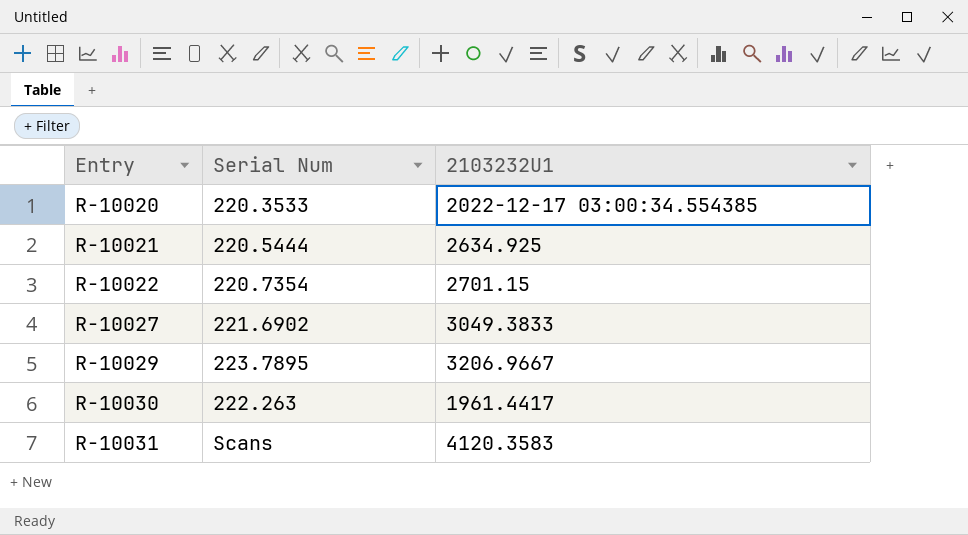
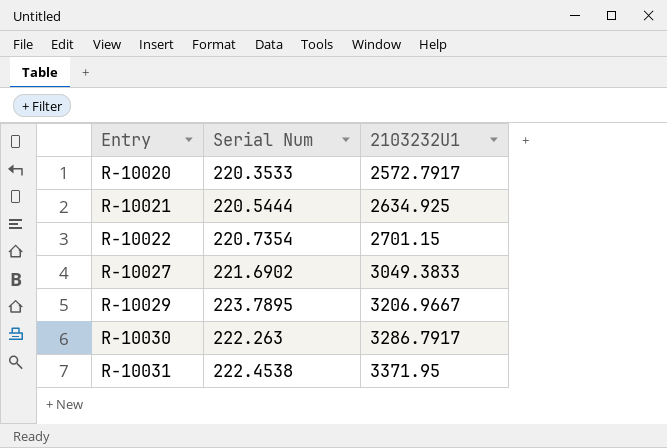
R-10020 | 2103232U1: 2022-12-17 03:00:34.554385 -> 2572.7917
R-10030 | 2103232U1: 1961.4417 -> 3286.7917
R-10031 | Serial Num: Scans -> 222.4538
R-10031 | 2103232U1: 4120.3583 -> 3371.95

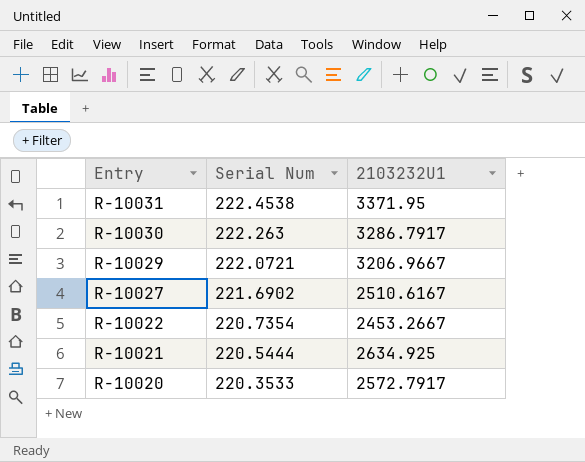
row order: Entry ascending -> Entry descending
R-10029 | Serial Num: 223.7895 -> 222.0721
R-10027 | 2103232U1: 3049.3833 -> 2510.6167
R-10022 | 2103232U1: 2701.15 -> 2453.2667

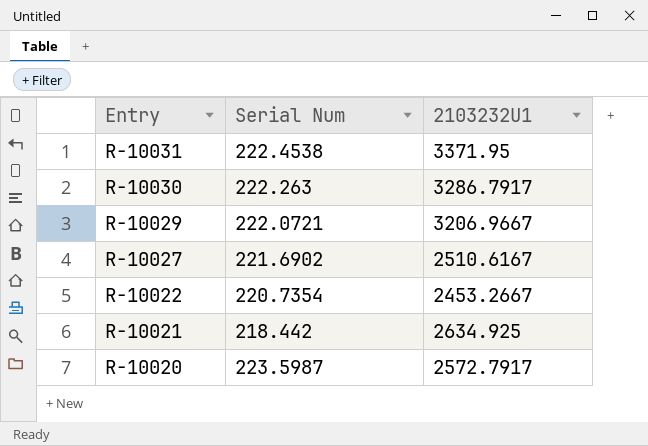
R-10021 | Serial Num: 220.5444 -> 218.442
R-10020 | Serial Num: 220.3533 -> 223.5987

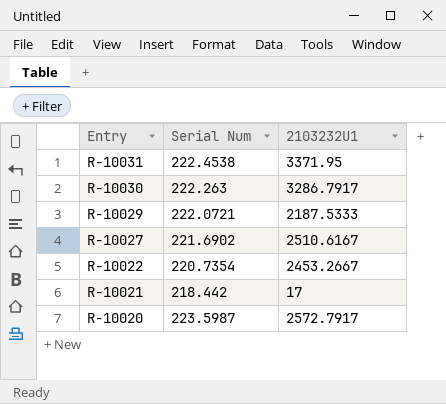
R-10029 | 2103232U1: 3206.9667 -> 2187.5333
R-10021 | 2103232U1: 2634.925 -> 17

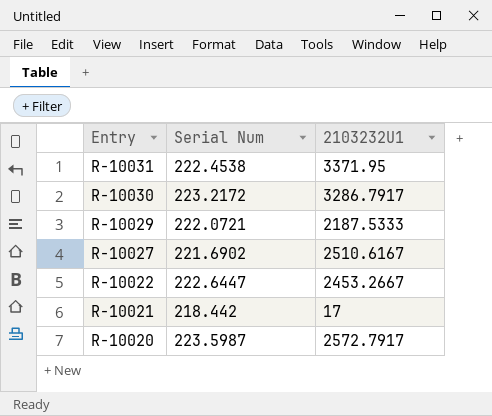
R-10030 | Serial Num: 222.263 -> 223.2172
R-10022 | Serial Num: 220.7354 -> 222.6447

